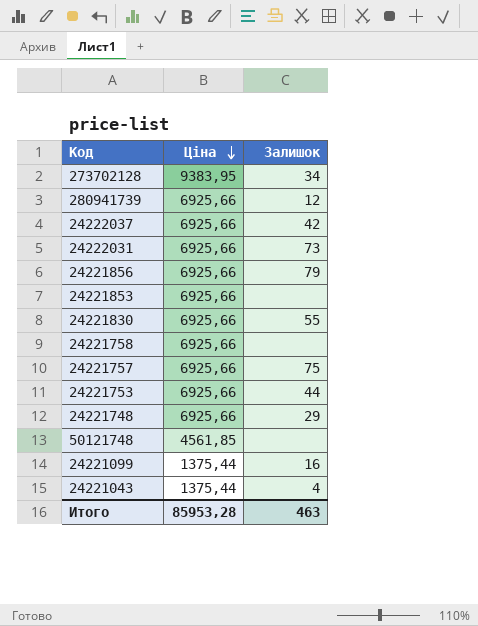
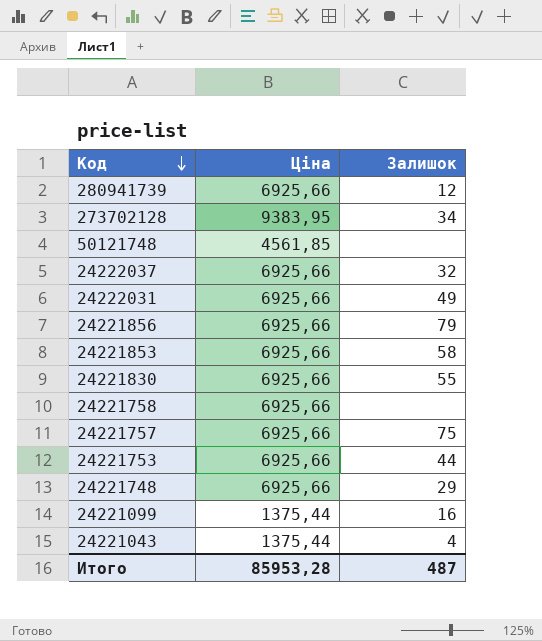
row order: Ціна descending -> Код descending
24222037 | Залишок: 42 -> 32
24222031 | Залишок: 73 -> 49
24221853 | Залишок: none -> 58
Итого | Залишок: 463 -> 487

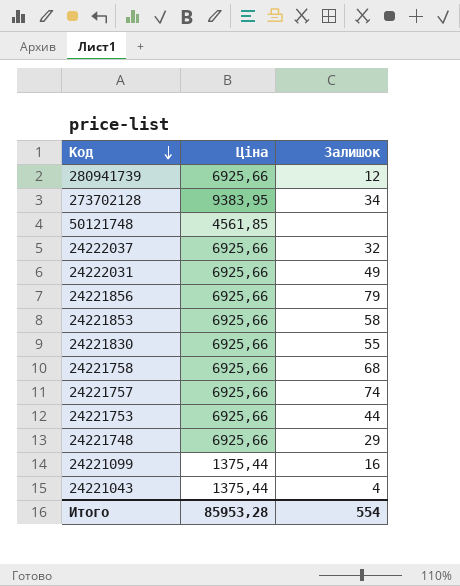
24221758 | Залишок: none -> 68
24221757 | Залишок: 75 -> 74
Итого | Залишок: 487 -> 554

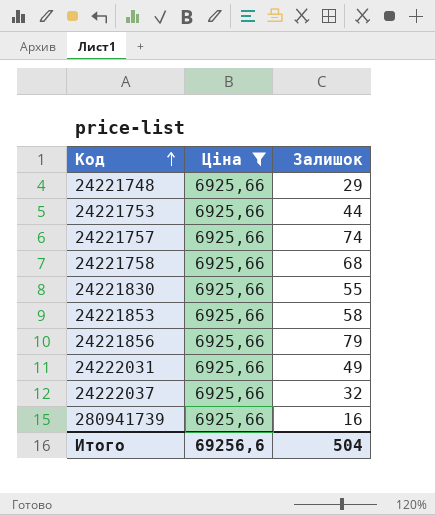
filter: none -> Ціна = 6925,66
row order: Код descending -> Код ascending
280941739 | Залишок: 12 -> 16
Итого | Ціна: 85953,28 -> 69256,6
Итого | Залишок: 554 -> 504

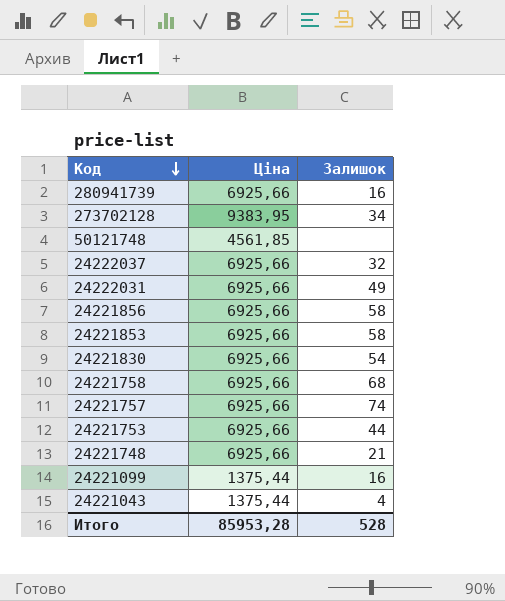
filter: Ціна = 6925,66 -> none
row order: Код ascending -> Код descending
24221856 | Залишок: 79 -> 58
24221830 | Залишок: 55 -> 54
24221748 | Залишок: 29 -> 21
Итого | Ціна: 69256,6 -> 85953,28
Итого | Залишок: 504 -> 528

